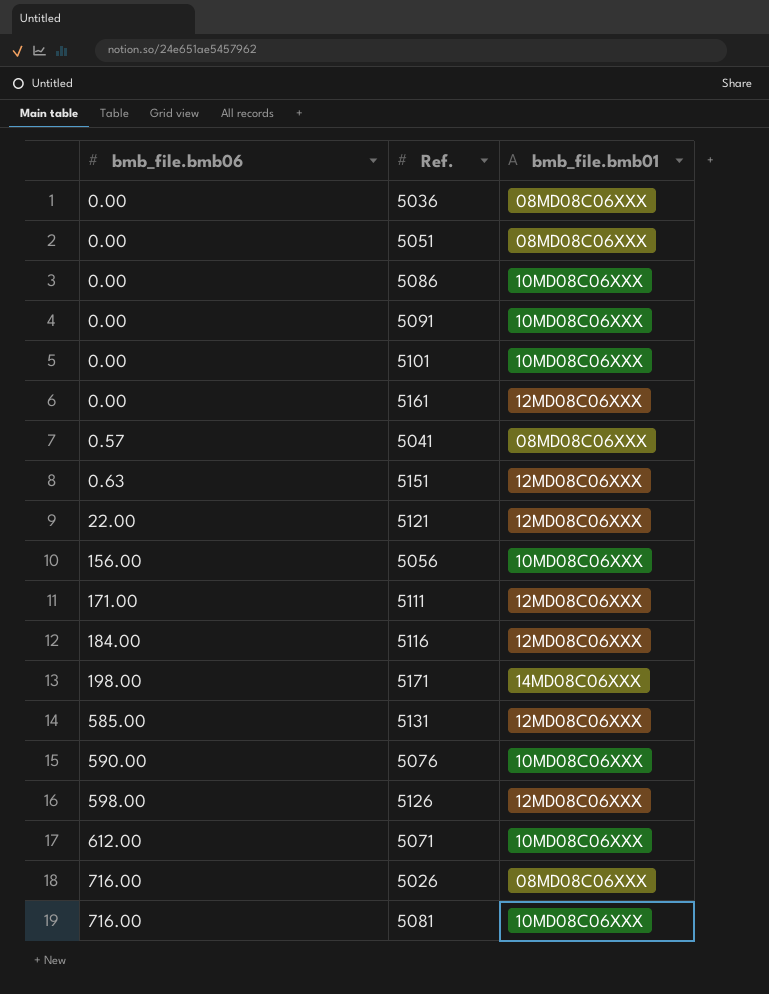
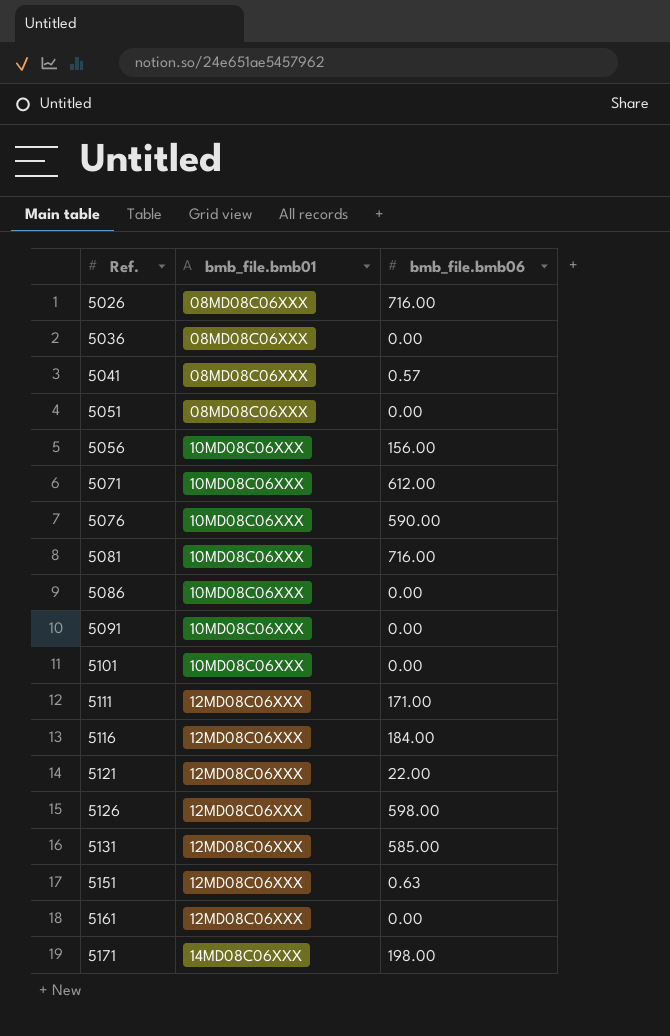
row order: bmb_file.bmb06 ascending -> Ref. ascending
column bmb_file.bmb06 | position: 1 -> 3

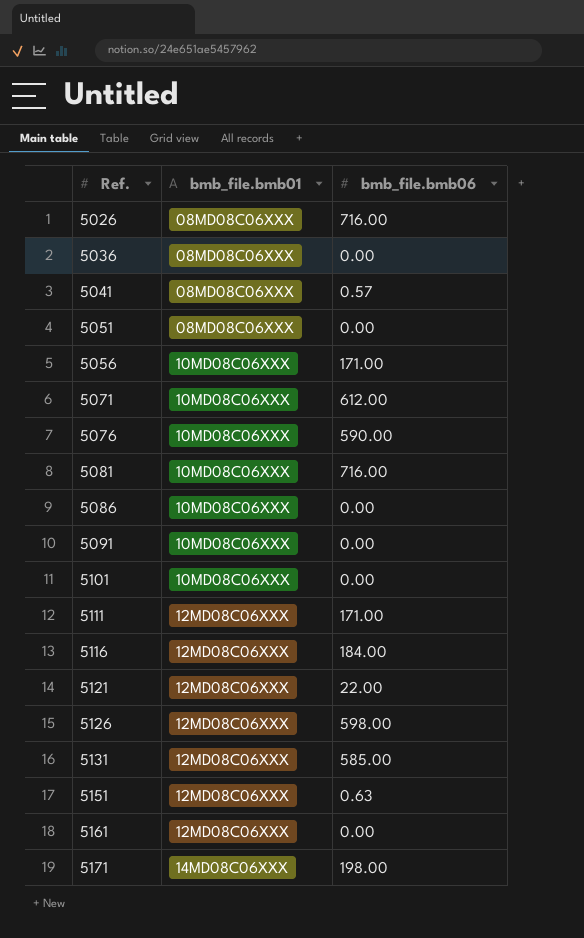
5056 | bmb_file.bmb06: 156.00 -> 171.00

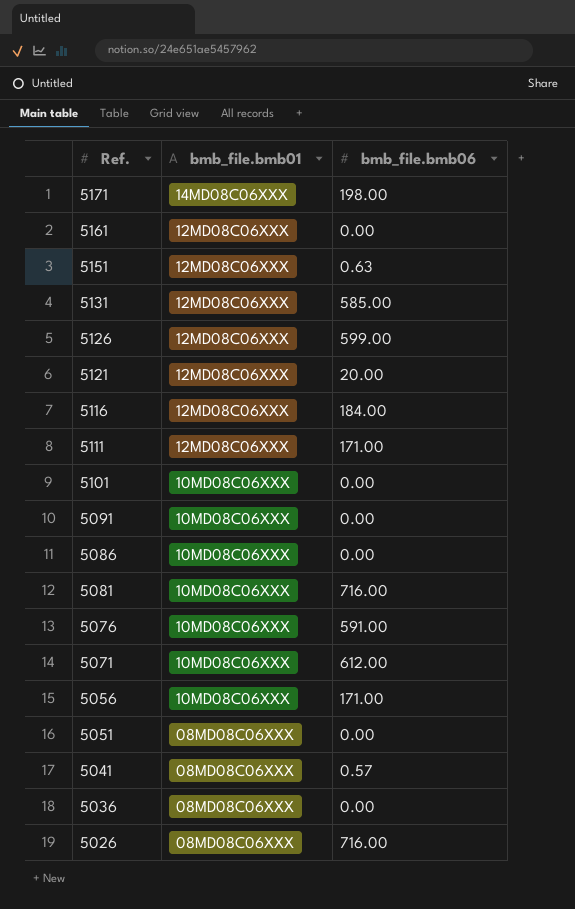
row order: Ref. ascending -> Ref. descending
5126 | bmb_file.bmb06: 598.00 -> 599.00
5121 | bmb_file.bmb06: 22.00 -> 20.00
5076 | bmb_file.bmb06: 590.00 -> 591.00

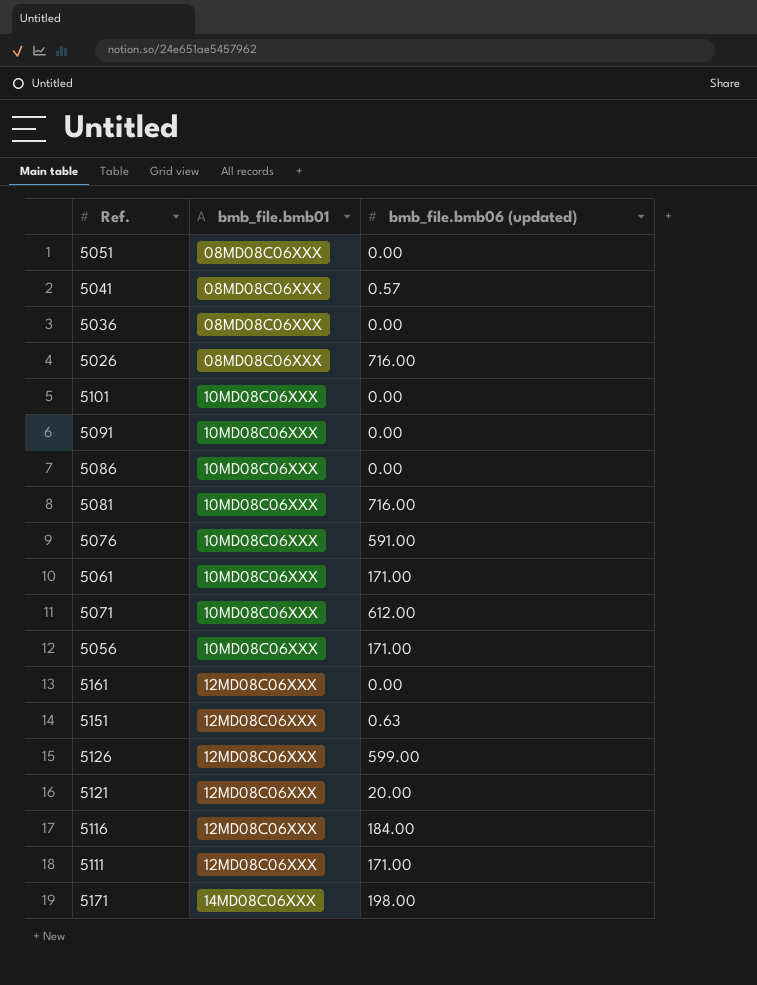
row order: Ref. descending -> bmb_file.bmb01 ascending
column name: bmb_file.bmb06 -> bmb_file.bmb06 (updated)
row 5131: 12MD08C06XXX | 585.00 -> none
row 5061: none -> 10MD08C06XXX | 171.00

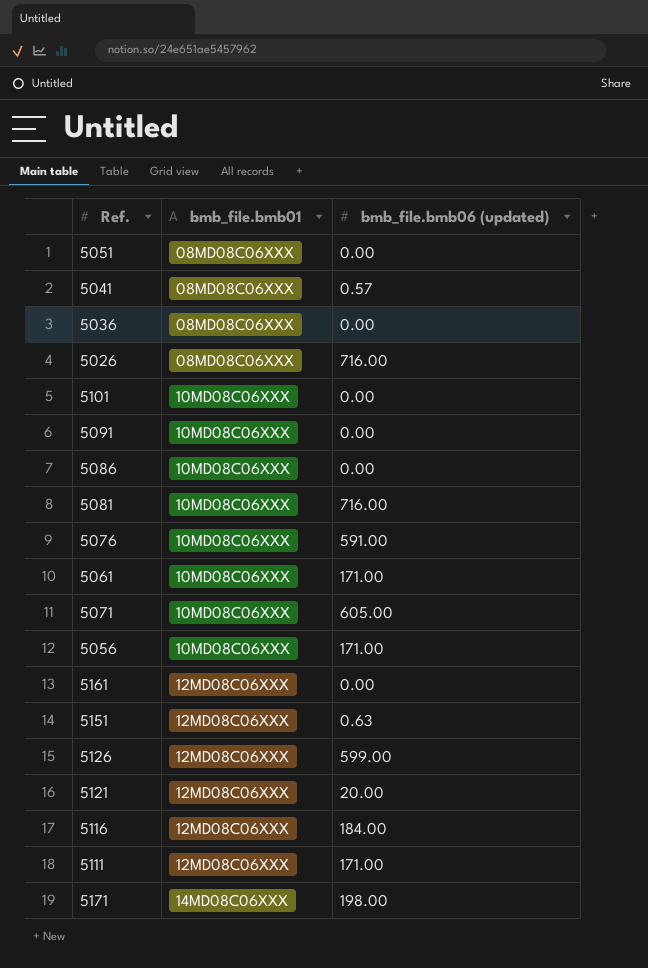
5071 | bmb_file.bmb06 (updated): 612.00 -> 605.00

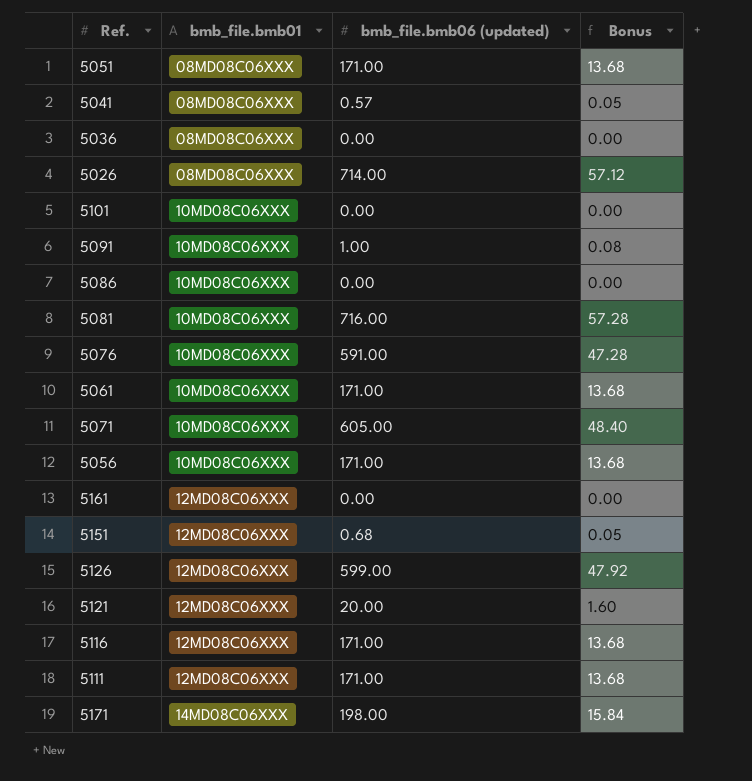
column Bonus | formula: none -> [bmb_file.bmb06 (updated)] * 0.08
5051 | bmb_file.bmb06 (updated): 0.00 -> 171.00
5026 | bmb_file.bmb06 (updated): 716.00 -> 714.00
5091 | bmb_file.bmb06 (updated): 0.00 -> 1.00
5151 | bmb_file.bmb06 (updated): 0.63 -> 0.68
5116 | bmb_file.bmb06 (updated): 184.00 -> 171.00

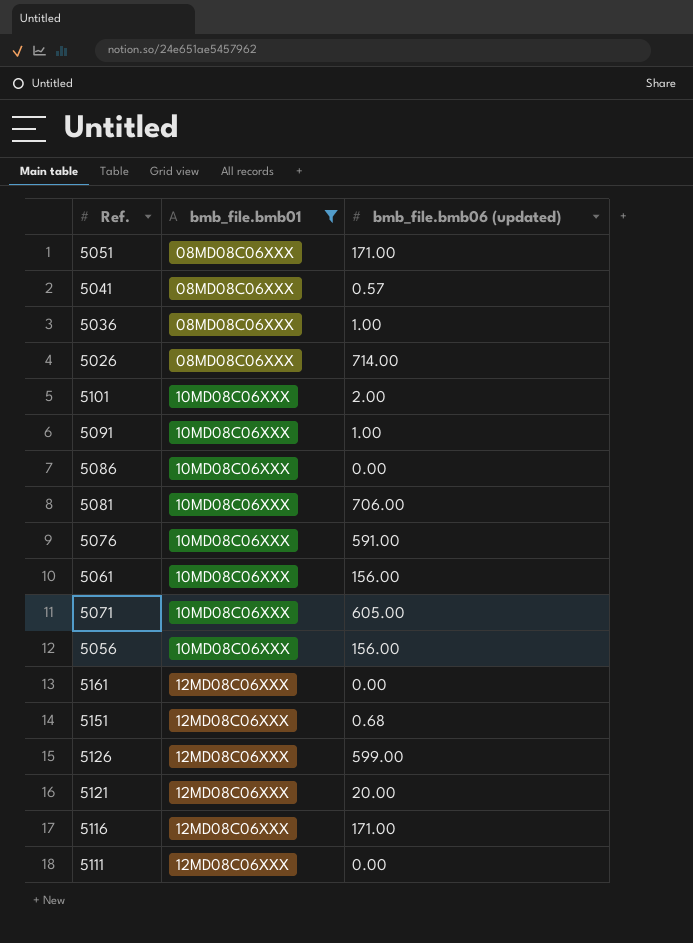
filter: none -> bmb_file.bmb01 != 14MD08C06XXX
column Bonus | formula: [bmb_file.bmb06 (updated)] * 0.08 -> none
5036 | bmb_file.bmb06 (updated): 0.00 -> 1.00
5101 | bmb_file.bmb06 (updated): 0.00 -> 2.00
5081 | bmb_file.bmb06 (updated): 716.00 -> 706.00
5061 | bmb_file.bmb06 (updated): 171.00 -> 156.00
5056 | bmb_file.bmb06 (updated): 171.00 -> 156.00
5111 | bmb_file.bmb06 (updated): 171.00 -> 0.00

